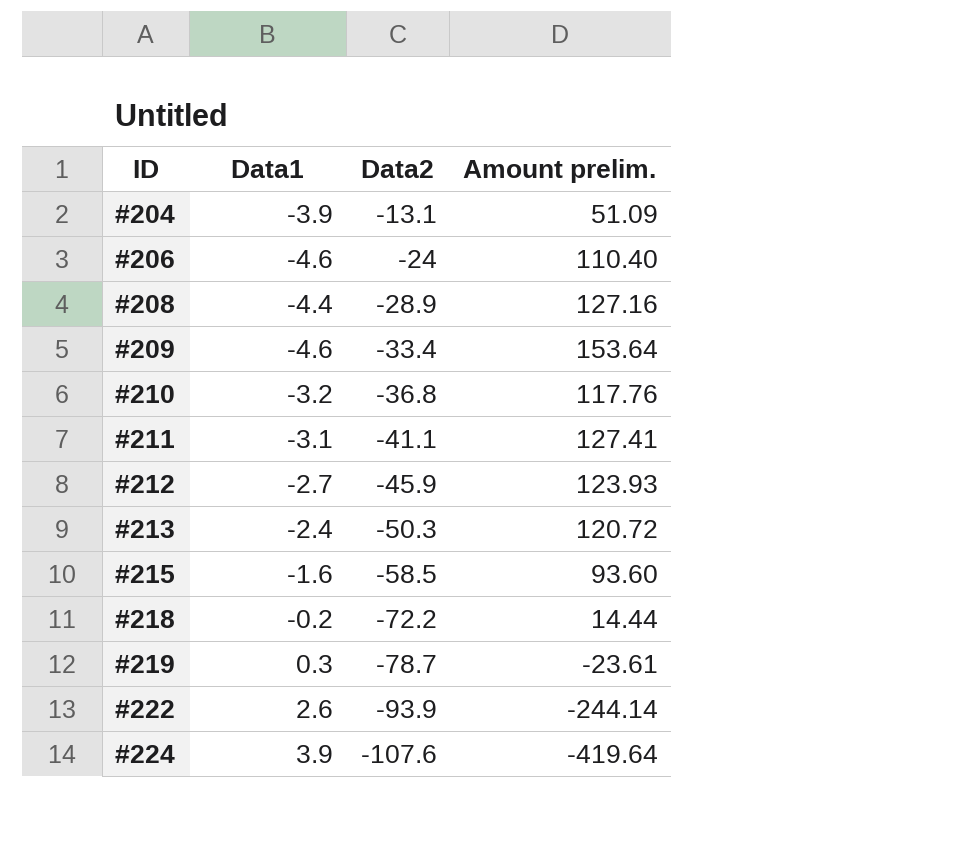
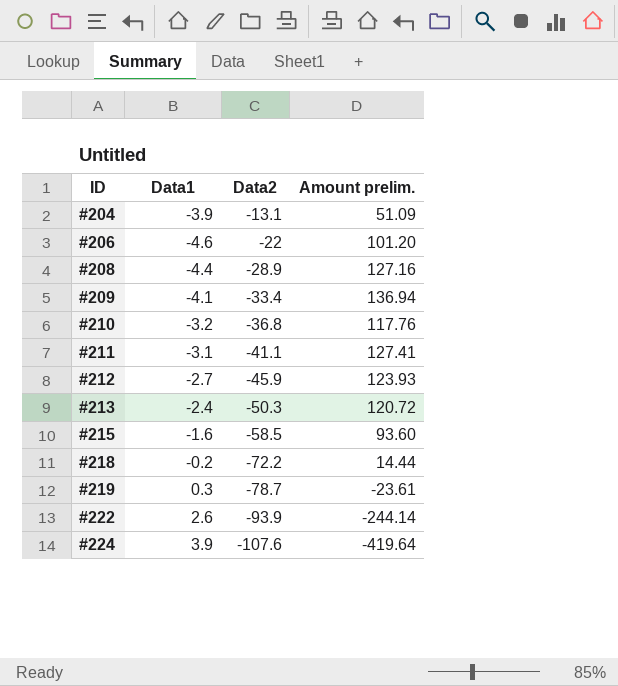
#206 | Data2: -24 -> -22
#206 | Amount prelim.: 110.40 -> 101.20
#209 | Data1: -4.6 -> -4.1
#209 | Amount prelim.: 153.64 -> 136.94

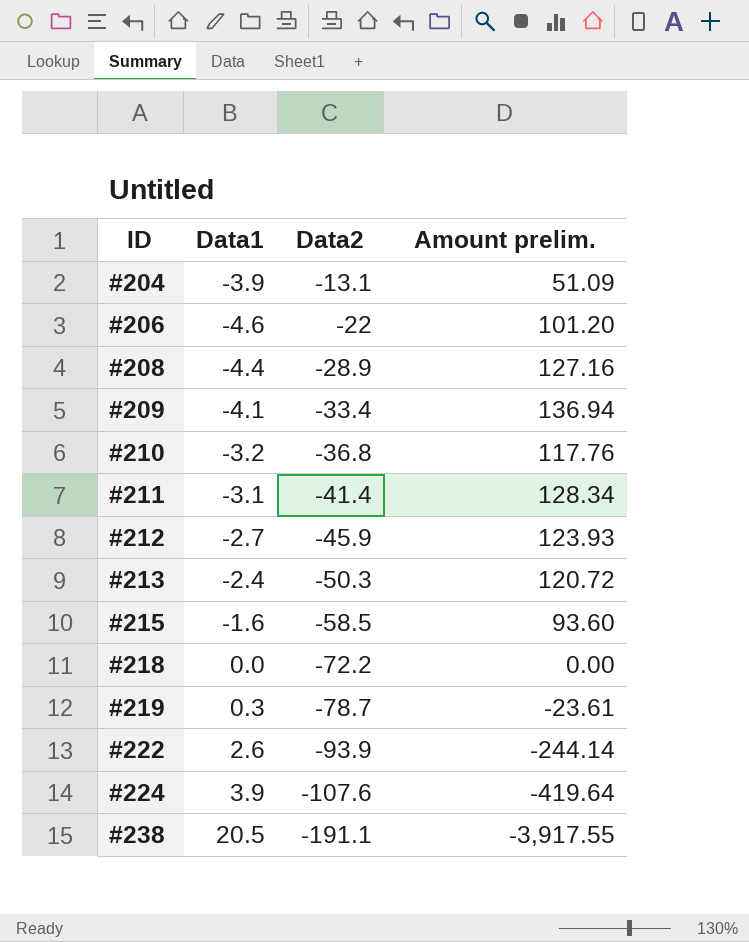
#211 | Data2: -41.1 -> -41.4
#211 | Amount prelim.: 127.41 -> 128.34
#218 | Data1: -0.2 -> 0.0
#218 | Amount prelim.: 14.44 -> 0.00
row #238: none -> 20.5 | -191.1 | -3,917.55

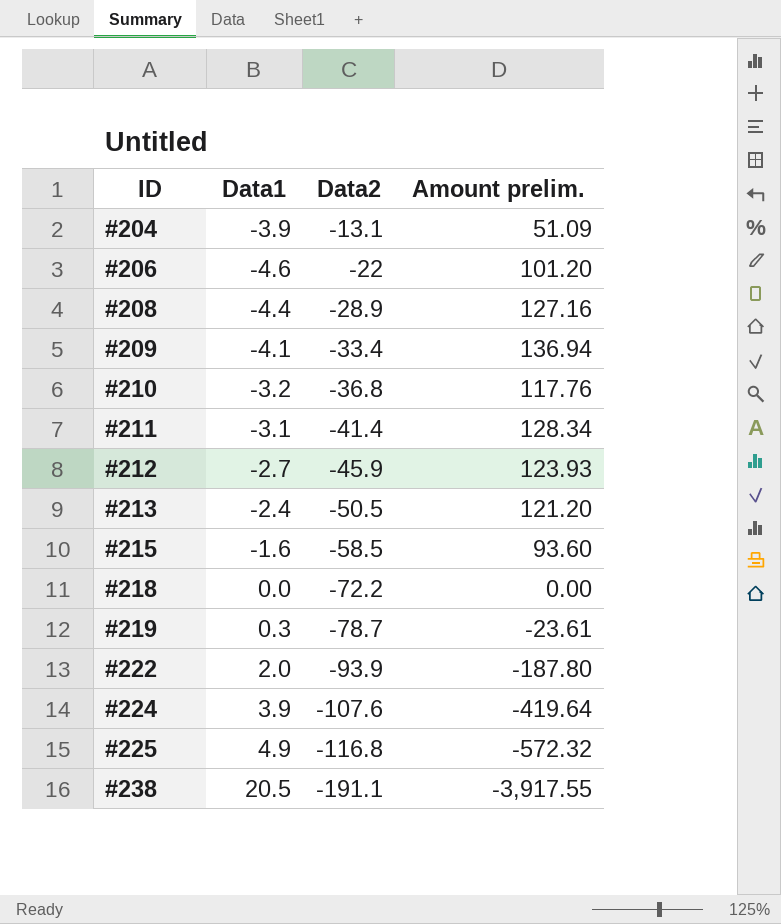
#213 | Data2: -50.3 -> -50.5
#213 | Amount prelim.: 120.72 -> 121.20
#222 | Data1: 2.6 -> 2.0
#222 | Amount prelim.: -244.14 -> -187.80
row #225: none -> 4.9 | -116.8 | -572.32

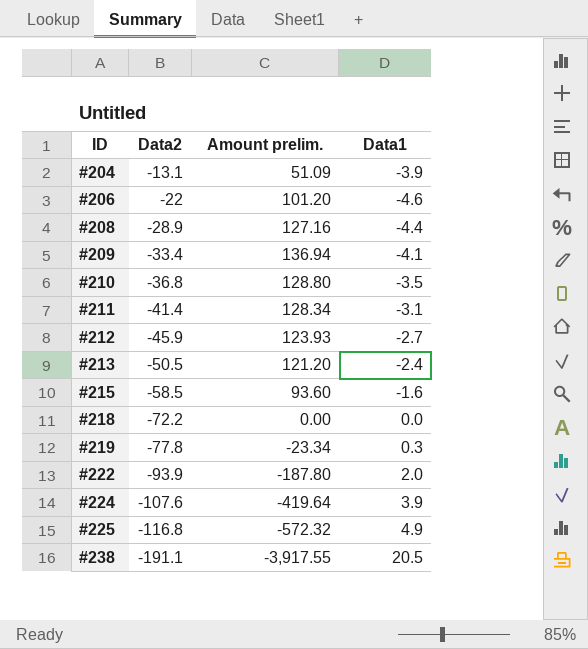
column Data1 | position: 2 -> 4
#210 | Amount prelim.: 117.76 -> 128.80
#210 | Data1: -3.2 -> -3.5
#219 | Data2: -78.7 -> -77.8
#219 | Amount prelim.: -23.61 -> -23.34

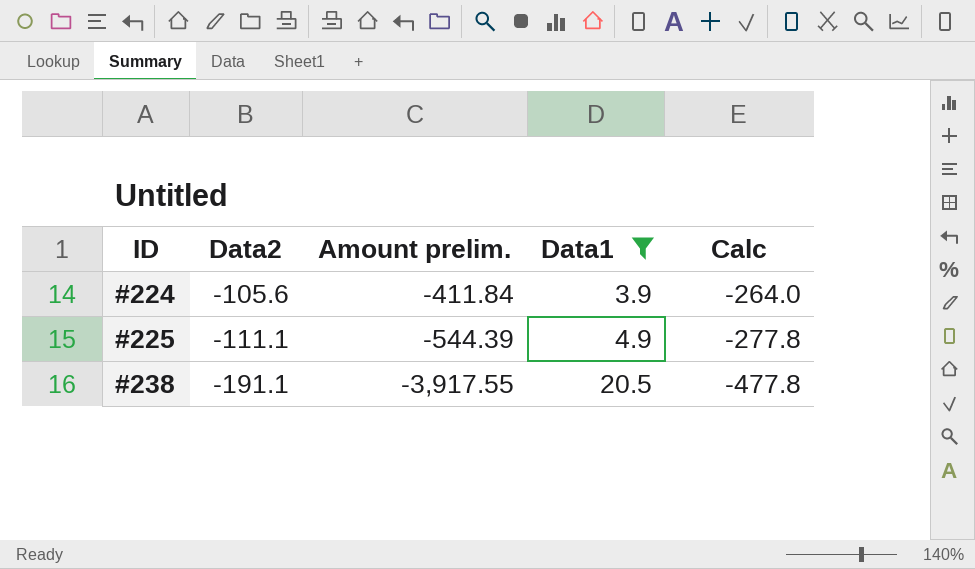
filter: none -> Data1 >= 3.9
column Calc | formula: none -> [Data2] * 2.5
#224 | Data2: -107.6 -> -105.6
#224 | Amount prelim.: -419.64 -> -411.84
#225 | Data2: -116.8 -> -111.1
#225 | Amount prelim.: -572.32 -> -544.39

